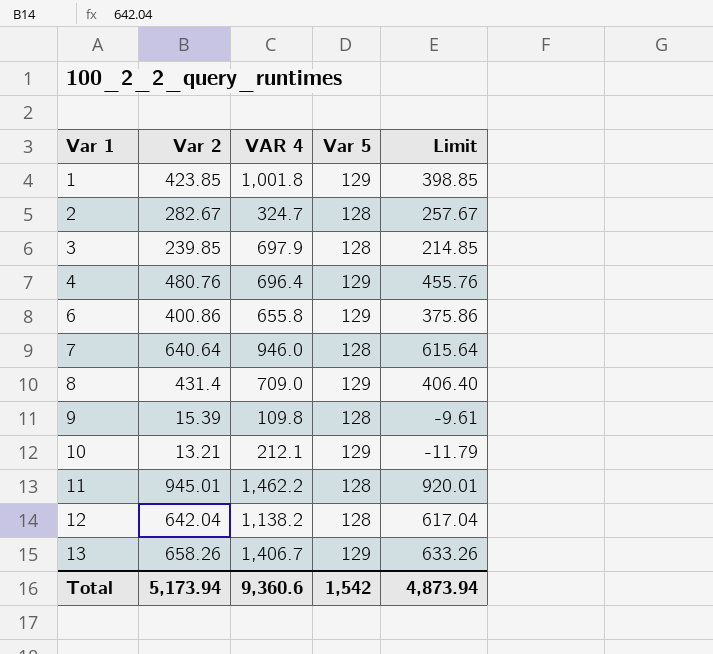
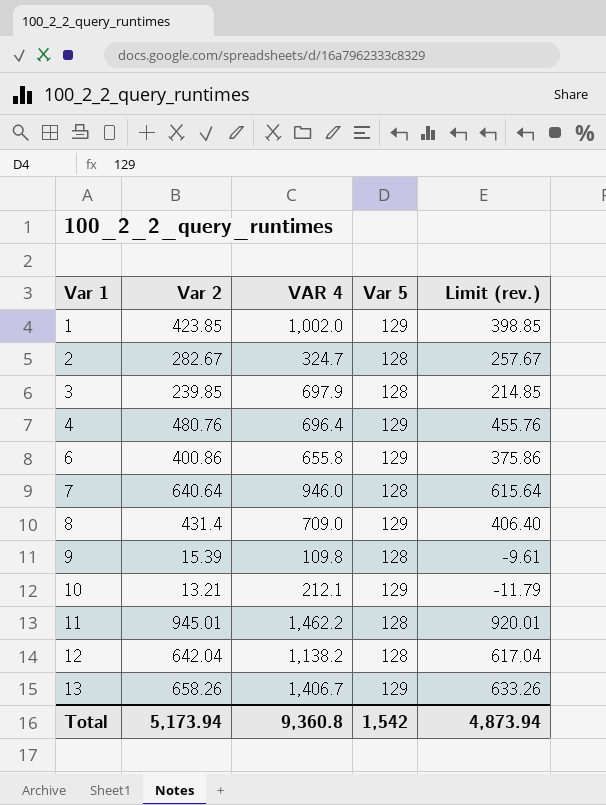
column name: Limit -> Limit (rev.)
1 | VAR 4: 1,001.8 -> 1,002.0
Total | VAR 4: 9,360.6 -> 9,360.8

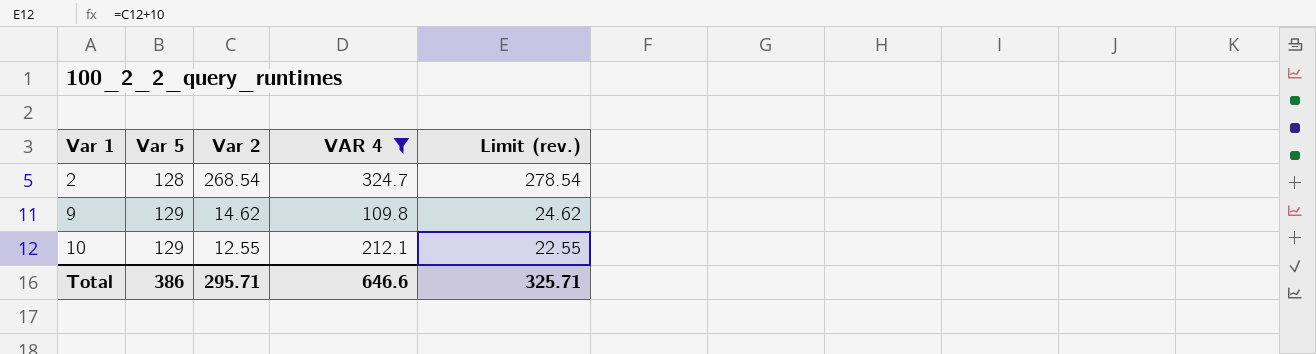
filter: none -> VAR 4 <= 324.7
column Var 5 | position: 4 -> 2
column Limit (rev.) | formula: [Var 2] - 25 -> [Var 2] + 10
2 | Var 2: 282.67 -> 268.54
9 | Var 5: 128 -> 129
9 | Var 2: 15.39 -> 14.62
10 | Var 2: 13.21 -> 12.55
Total | Var 5: 1,542 -> 386
Total | Var 2: 5,173.94 -> 295.71
Total | VAR 4: 9,360.8 -> 646.6
Total | Limit (rev.): 4,873.94 -> 325.71

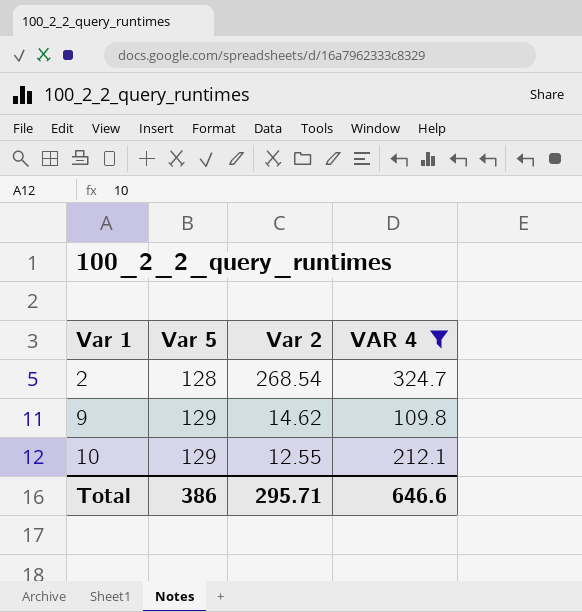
column Limit (rev.) | formula: [Var 2] + 10 -> none

